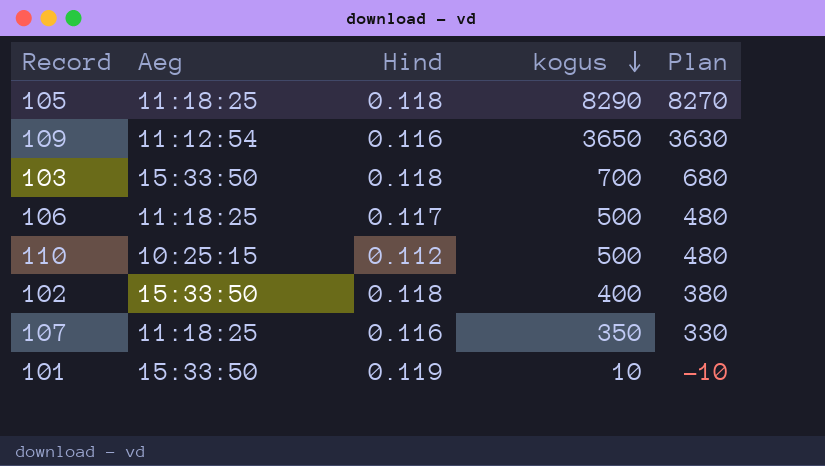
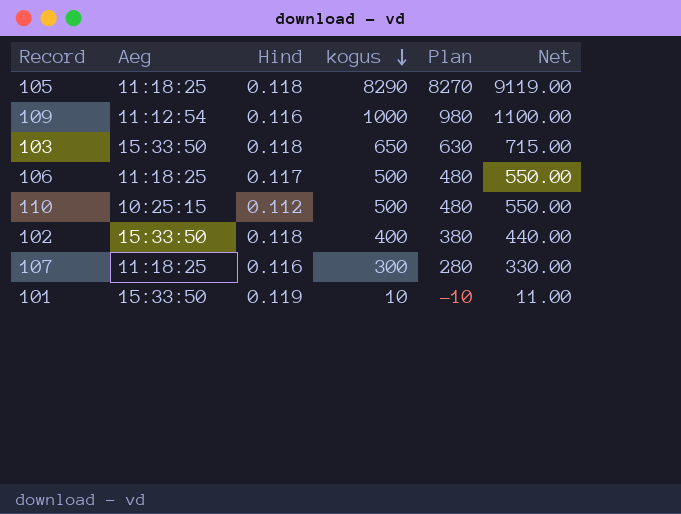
column Net | formula: none -> [kogus] * 1.1
109 | kogus: 3650 -> 1000
109 | Plan: 3630 -> 980
103 | kogus: 700 -> 650
103 | Plan: 680 -> 630
107 | kogus: 350 -> 300
107 | Plan: 330 -> 280

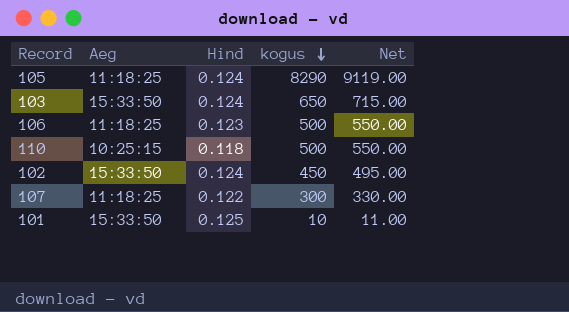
column Plan | formula: [kogus] - 20 -> none
row 109: 11:12:54 | 0.116 | 1000 | 980 | 1100.00 -> none
105 | Hind: 0.118 -> 0.124
103 | Hind: 0.118 -> 0.124
106 | Hind: 0.117 -> 0.123
110 | Hind: 0.112 -> 0.118
102 | Hind: 0.118 -> 0.124
102 | kogus: 400 -> 450
102 | Net: 440.00 -> 495.00
107 | Hind: 0.116 -> 0.122
101 | Hind: 0.119 -> 0.125

